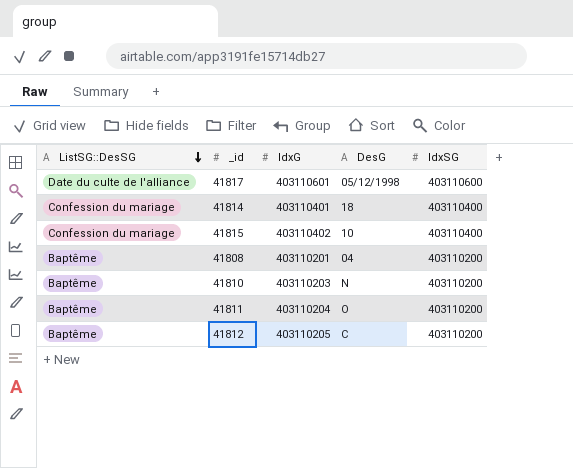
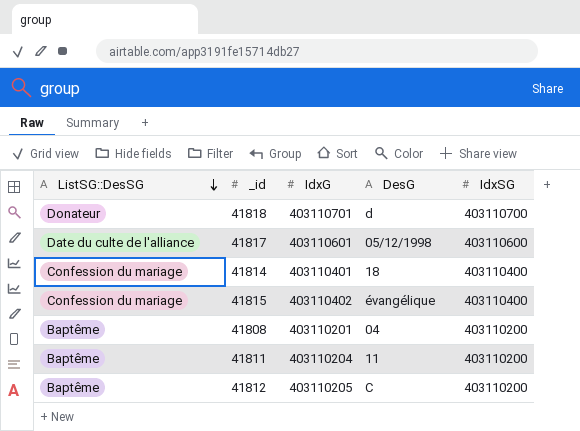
row 41810: Baptême | 403110203 | N | 403110200 -> none
row 41818: none -> Donateur | 403110701 | d | 403110700
41815 | DesG: 10 -> évangélique
41811 | DesG: O -> 11

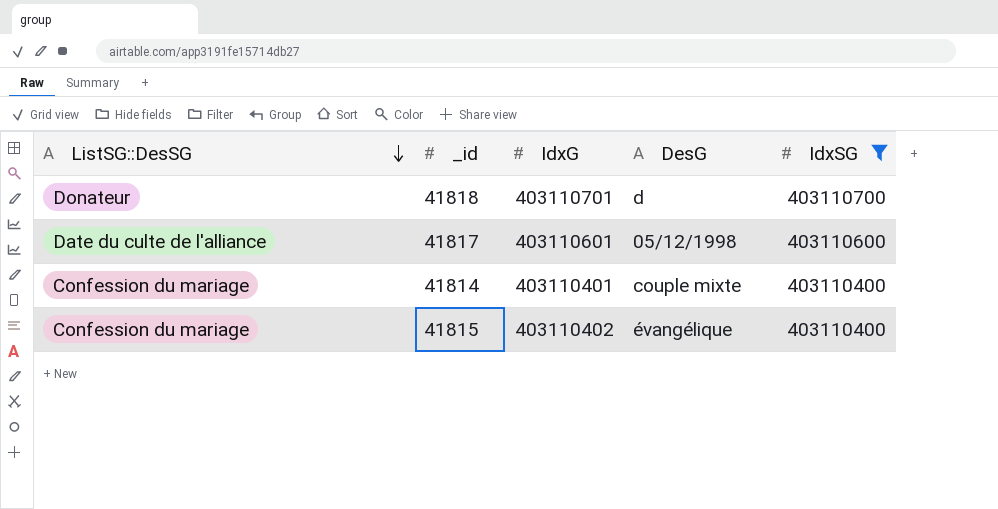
filter: none -> IdxSG != 403110200
41814 | DesG: 18 -> couple mixte

